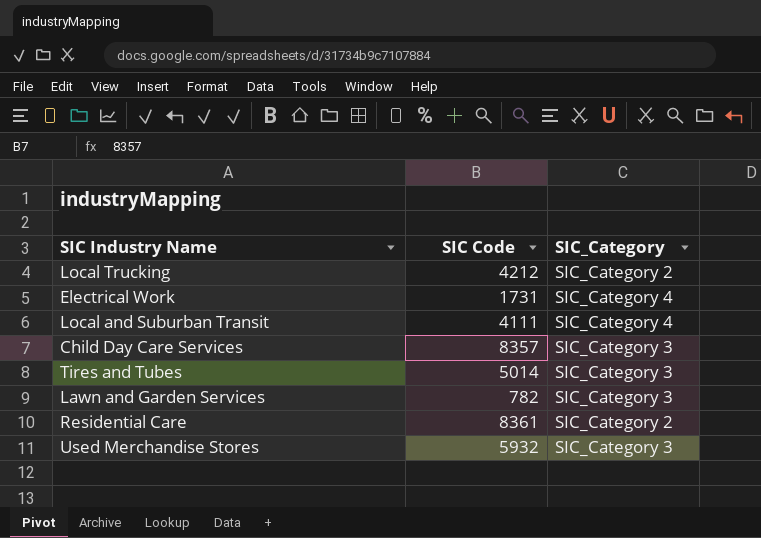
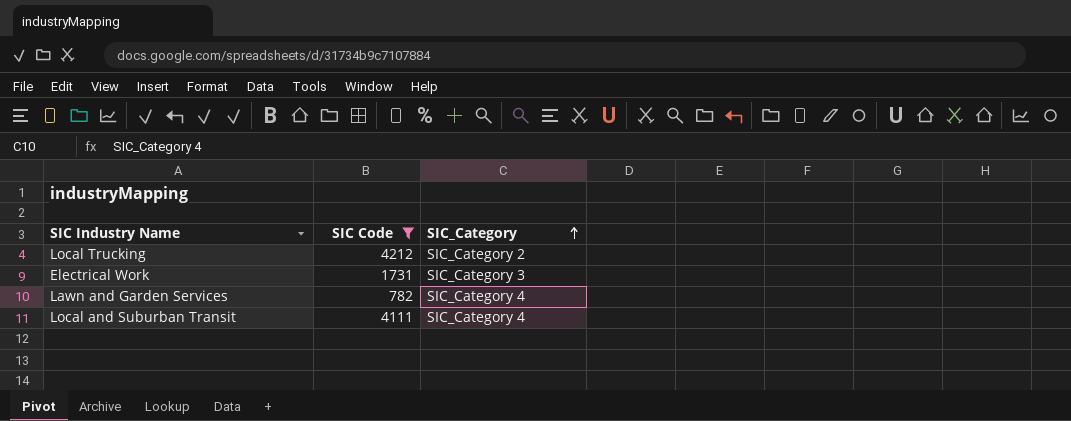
filter: none -> SIC Code <= 4212
row order: none -> SIC_Category ascending
Electrical Work | SIC_Category: SIC_Category 4 -> SIC_Category 3
Lawn and Garden Services | SIC_Category: SIC_Category 3 -> SIC_Category 4

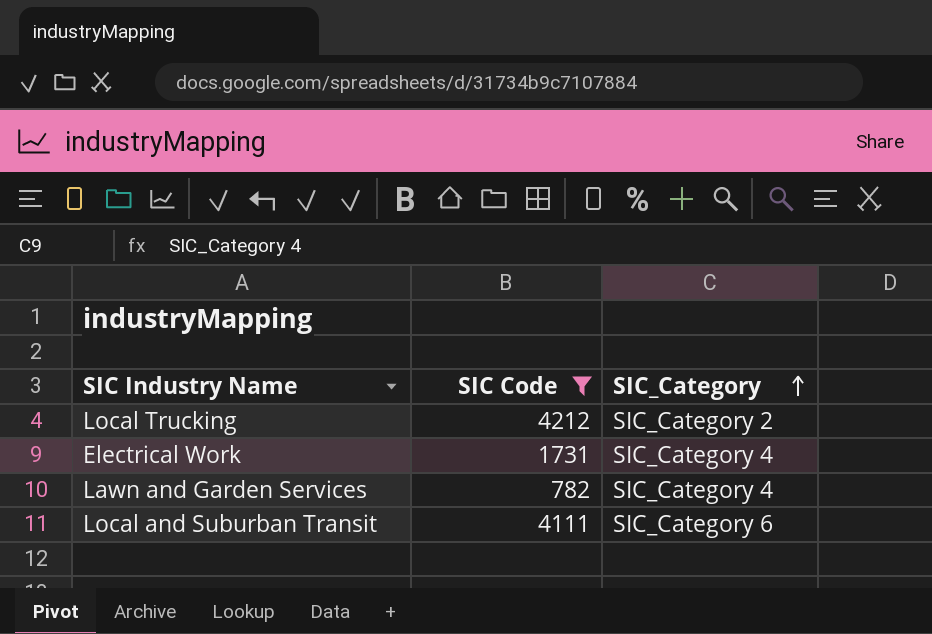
Electrical Work | SIC_Category: SIC_Category 3 -> SIC_Category 4
Local and Suburban Transit | SIC_Category: SIC_Category 4 -> SIC_Category 6

